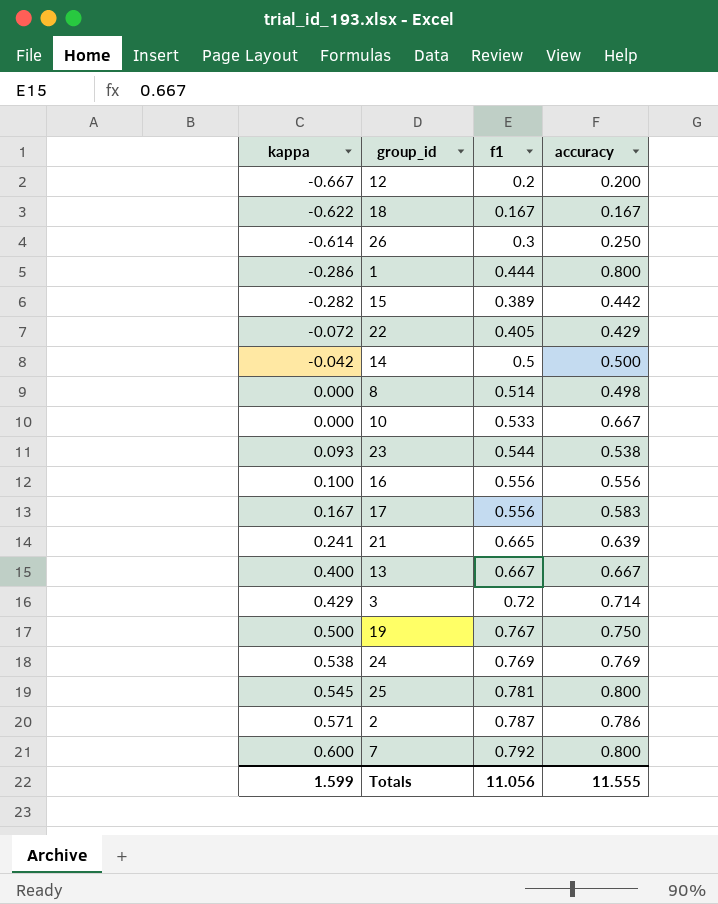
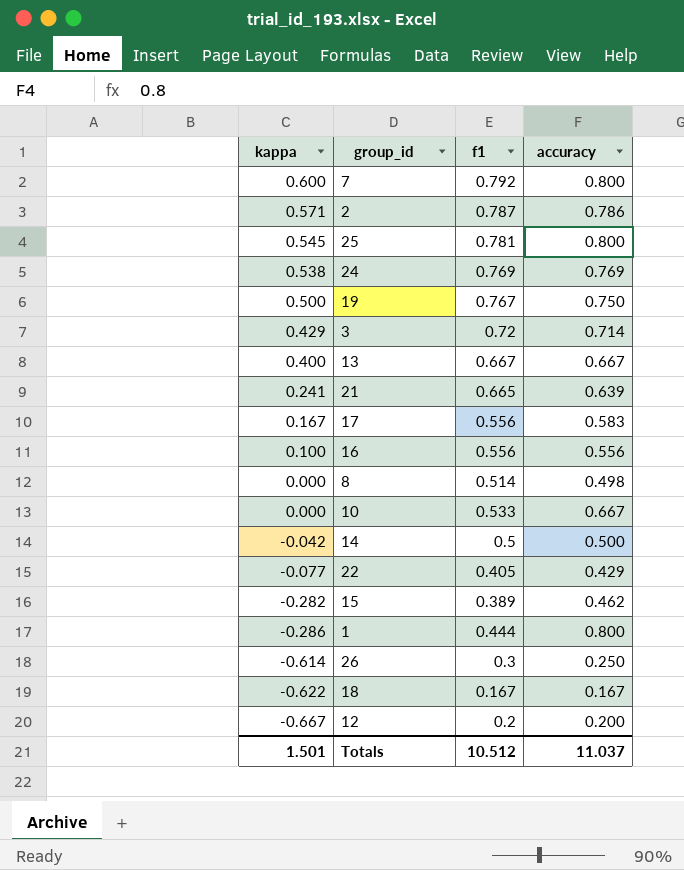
row order: kappa ascending -> kappa descending
row 23: 0.093 | 0.544 | 0.538 -> none
22 | kappa: -0.072 -> -0.077
15 | accuracy: 0.442 -> 0.462
Totals | kappa: 1.599 -> 1.501
Totals | f1: 11.056 -> 10.512
Totals | accuracy: 11.555 -> 11.037

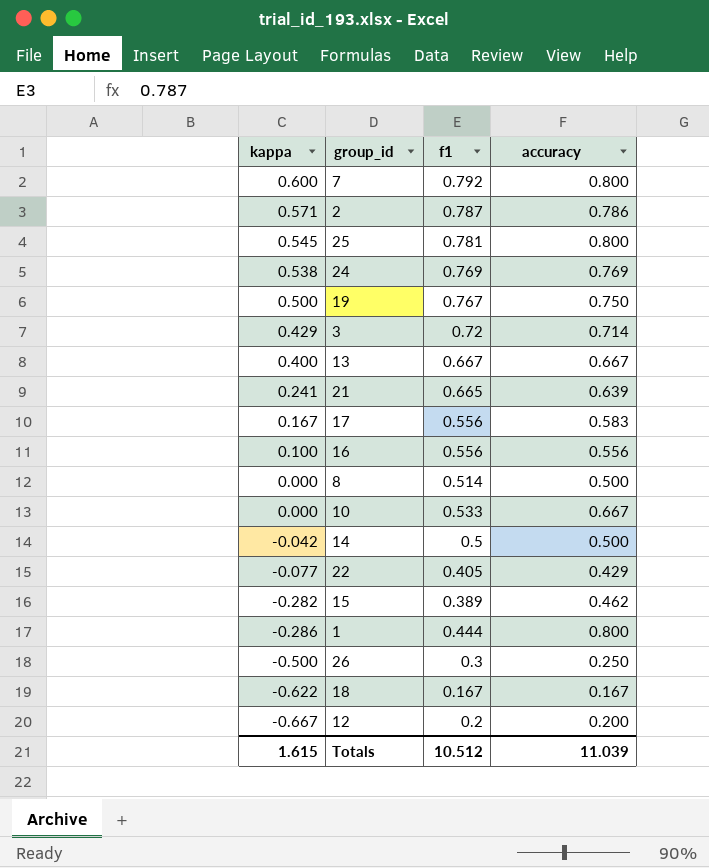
8 | accuracy: 0.498 -> 0.500
26 | kappa: -0.614 -> -0.500
Totals | kappa: 1.501 -> 1.615
Totals | accuracy: 11.037 -> 11.039

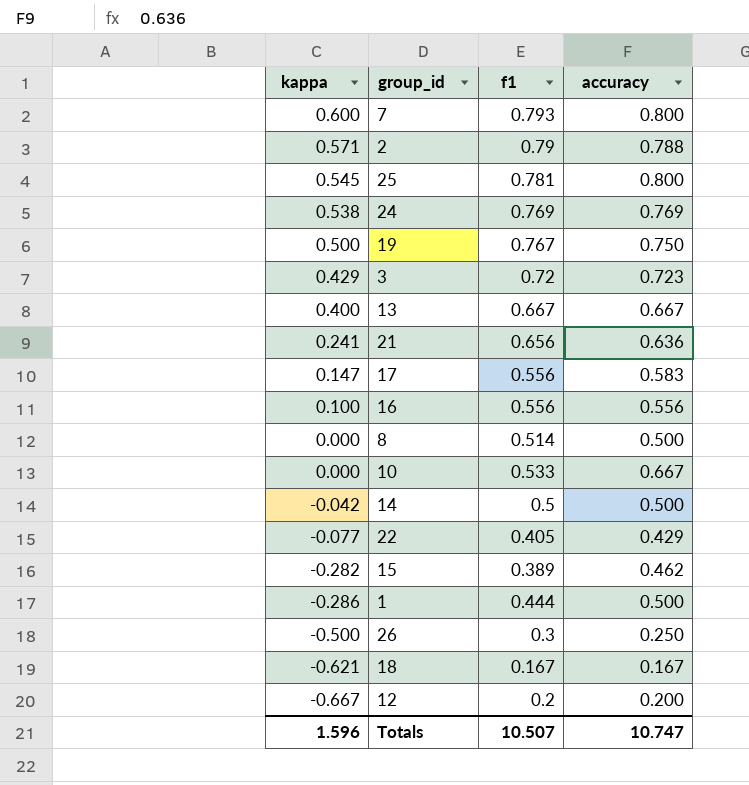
7 | f1: 0.792 -> 0.793
2 | f1: 0.787 -> 0.79
2 | accuracy: 0.786 -> 0.788
3 | accuracy: 0.714 -> 0.723
21 | f1: 0.665 -> 0.656
21 | accuracy: 0.639 -> 0.636
17 | kappa: 0.167 -> 0.147
1 | accuracy: 0.800 -> 0.500
18 | kappa: -0.622 -> -0.621
Totals | kappa: 1.615 -> 1.596
Totals | f1: 10.512 -> 10.507
Totals | accuracy: 11.039 -> 10.747

